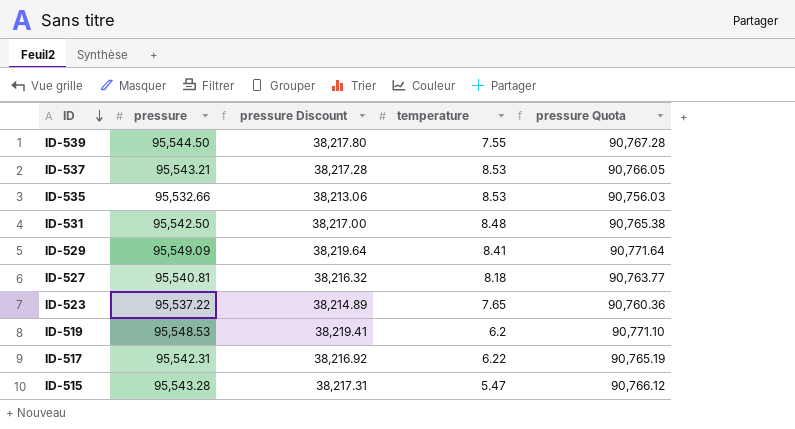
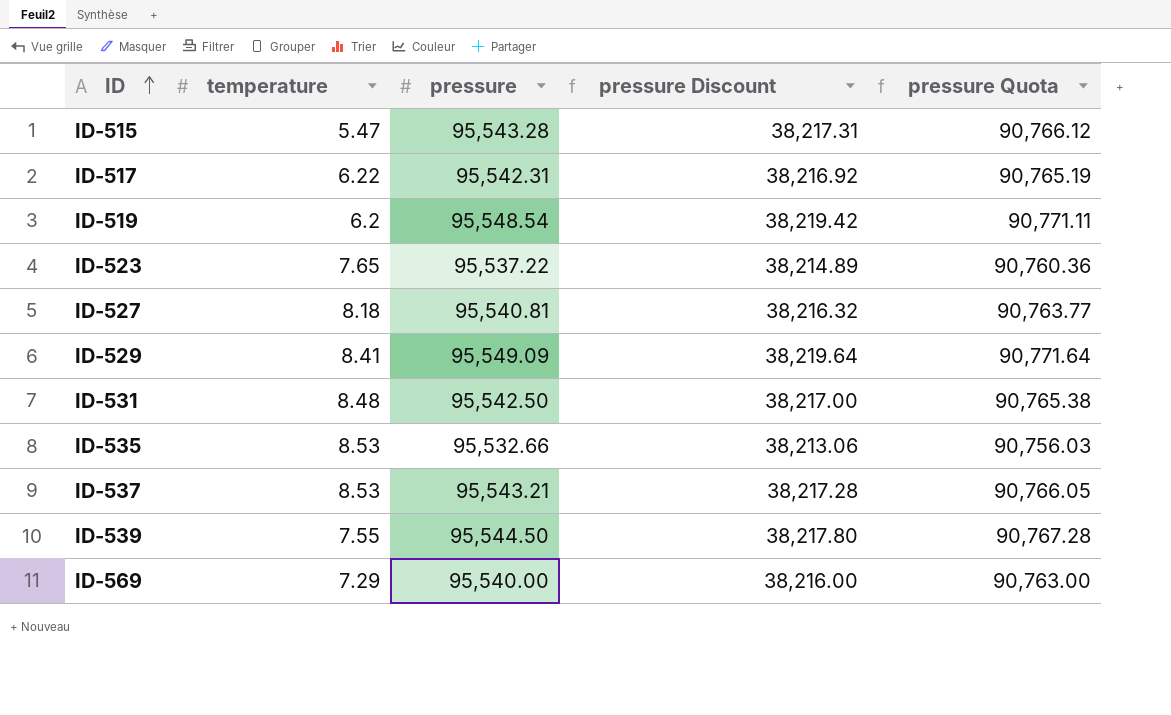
row order: ID descending -> ID ascending
column temperature | position: 4 -> 2
ID-519 | pressure: 95,548.53 -> 95,548.54
ID-519 | pressure Discount: 38,219.41 -> 38,219.42
ID-519 | pressure Quota: 90,771.10 -> 90,771.11
row ID-569: none -> 7.29 | 95,540.00 | 38,216.00 | 90,763.00

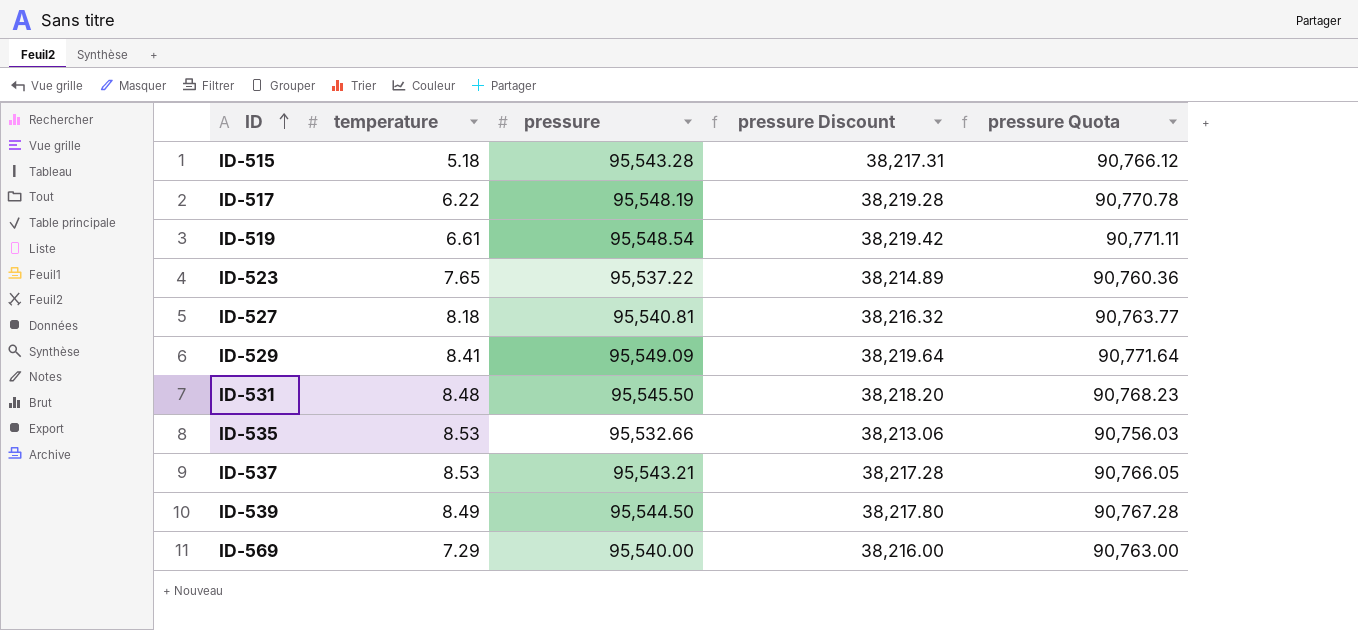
ID-515 | temperature: 5.47 -> 5.18
ID-517 | pressure: 95,542.31 -> 95,548.19
ID-517 | pressure Discount: 38,216.92 -> 38,219.28
ID-517 | pressure Quota: 90,765.19 -> 90,770.78
ID-519 | temperature: 6.2 -> 6.61
ID-531 | pressure: 95,542.50 -> 95,545.50
ID-531 | pressure Discount: 38,217.00 -> 38,218.20
ID-531 | pressure Quota: 90,765.38 -> 90,768.23
ID-539 | temperature: 7.55 -> 8.49

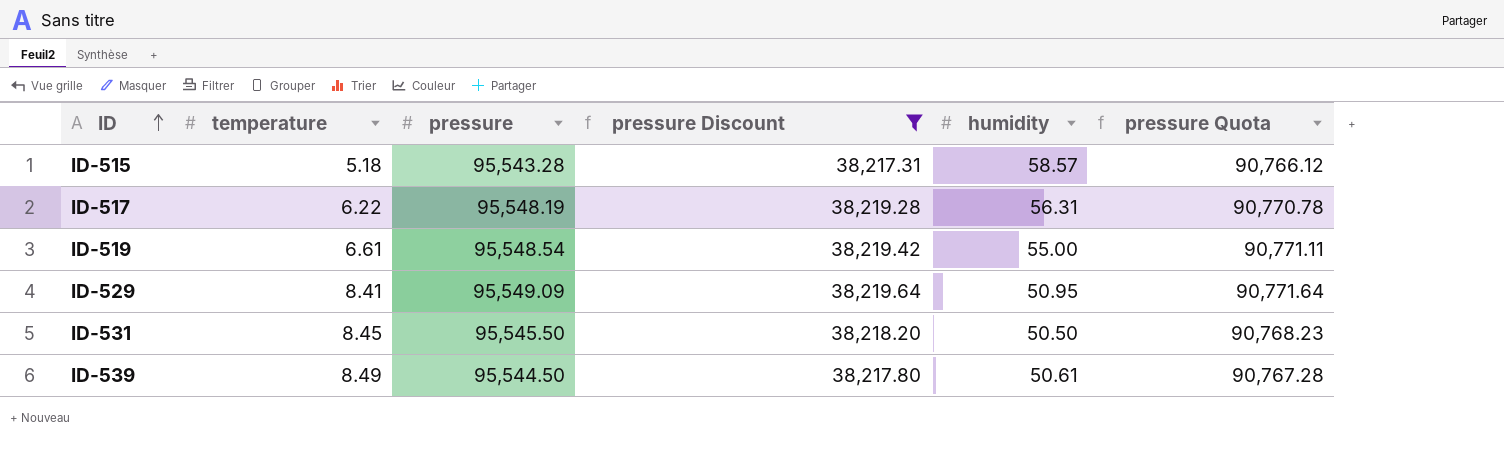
filter: none -> pressure Discount >= 38,217.31
column humidity | position: none -> 5
ID-531 | temperature: 8.48 -> 8.45

